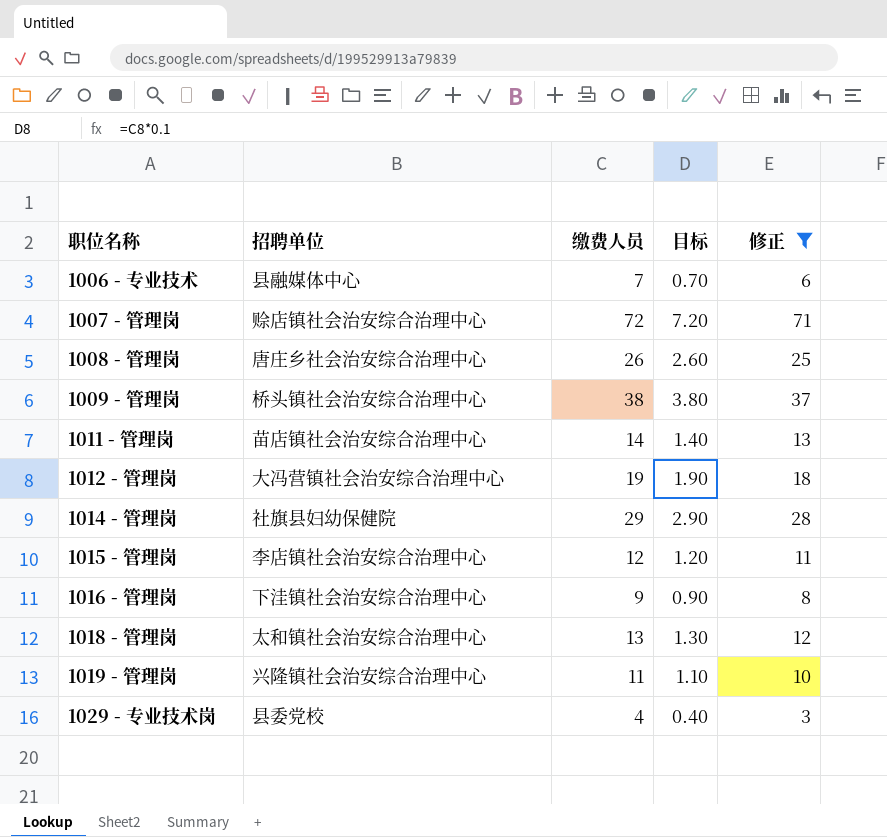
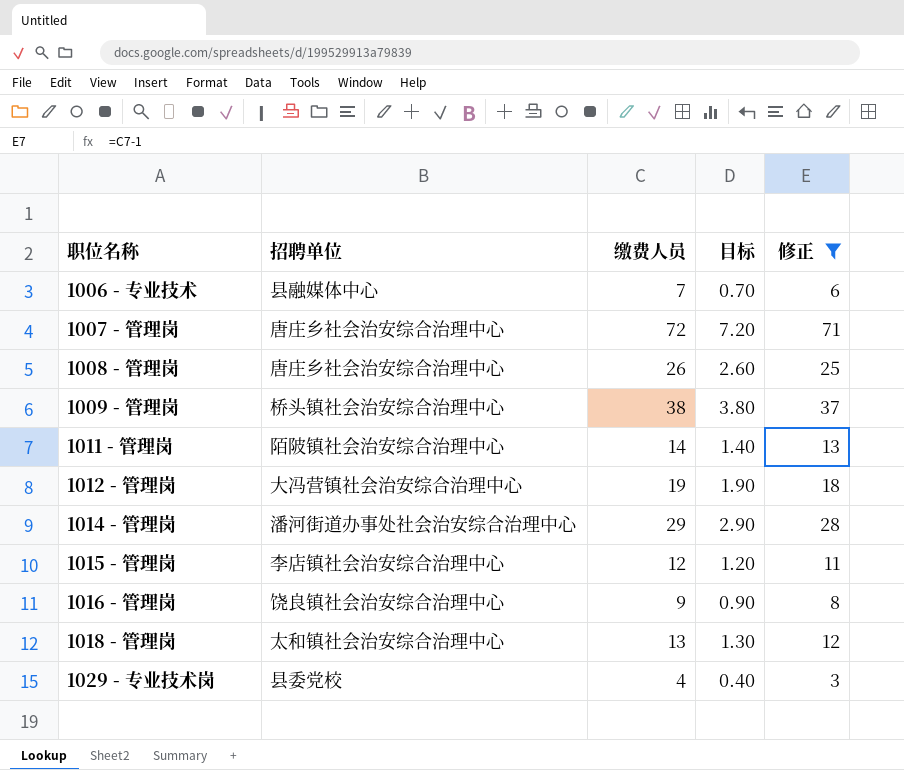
row 1019 - 管理岗: 兴隆镇社会治安综合治理中心 | 11 | 1.10 | 10 -> none
1007 - 管理岗 | 招聘单位: 赊店镇社会治安综合治理中心 -> 唐庄乡社会治安综合治理中心
1011 - 管理岗 | 招聘单位: 苗店镇社会治安综合治理中心 -> 陌陂镇社会治安综合治理中心
1014 - 管理岗 | 招聘单位: 社旗县妇幼保健院 -> 潘河街道办事处社会治安综合治理中心
1016 - 管理岗 | 招聘单位: 下洼镇社会治安综合治理中心 -> 饶良镇社会治安综合治理中心

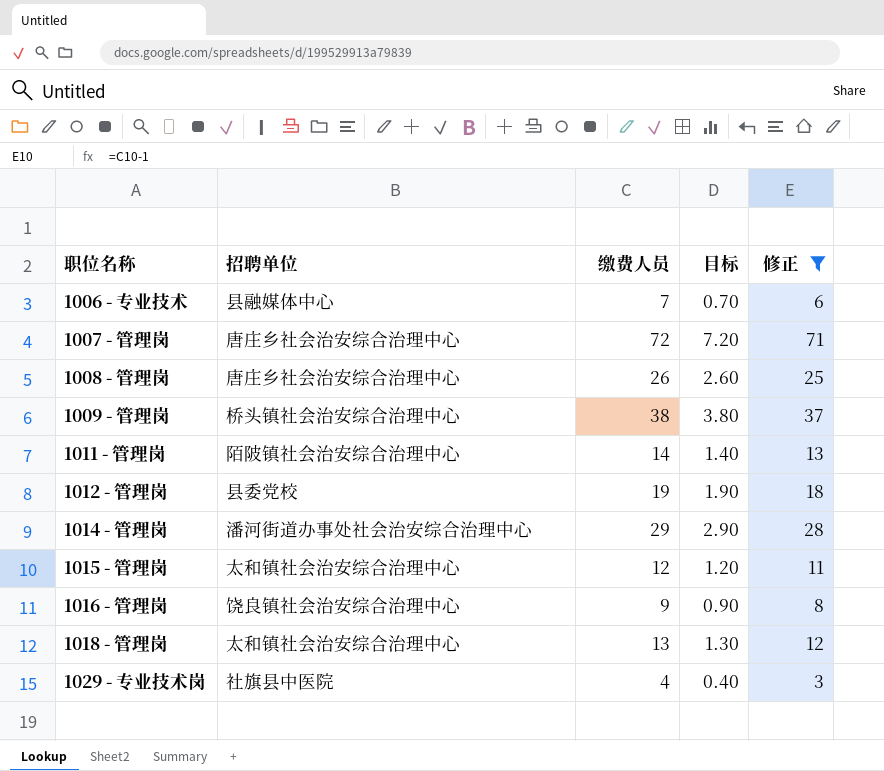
1012 - 管理岗 | 招聘单位: 大冯营镇社会治安综合治理中心 -> 县委党校
1015 - 管理岗 | 招聘单位: 李店镇社会治安综合治理中心 -> 太和镇社会治安综合治理中心
1029 - 专业技术岗 | 招聘单位: 县委党校 -> 社旗县中医院

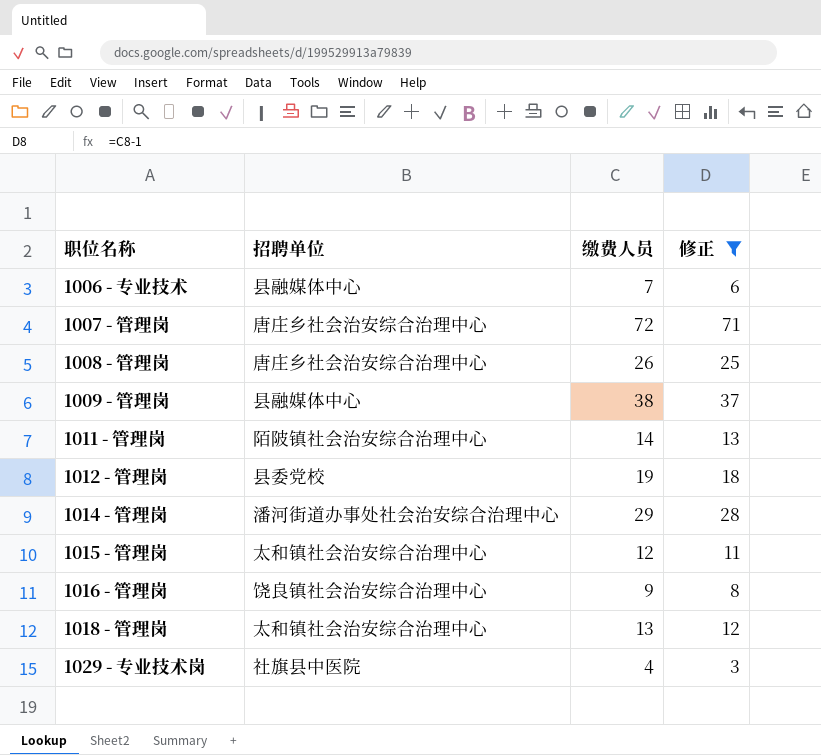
column 目标 | formula: [缴费人员] * 0.1 -> none
1009 - 管理岗 | 招聘单位: 桥头镇社会治安综合治理中心 -> 县融媒体中心

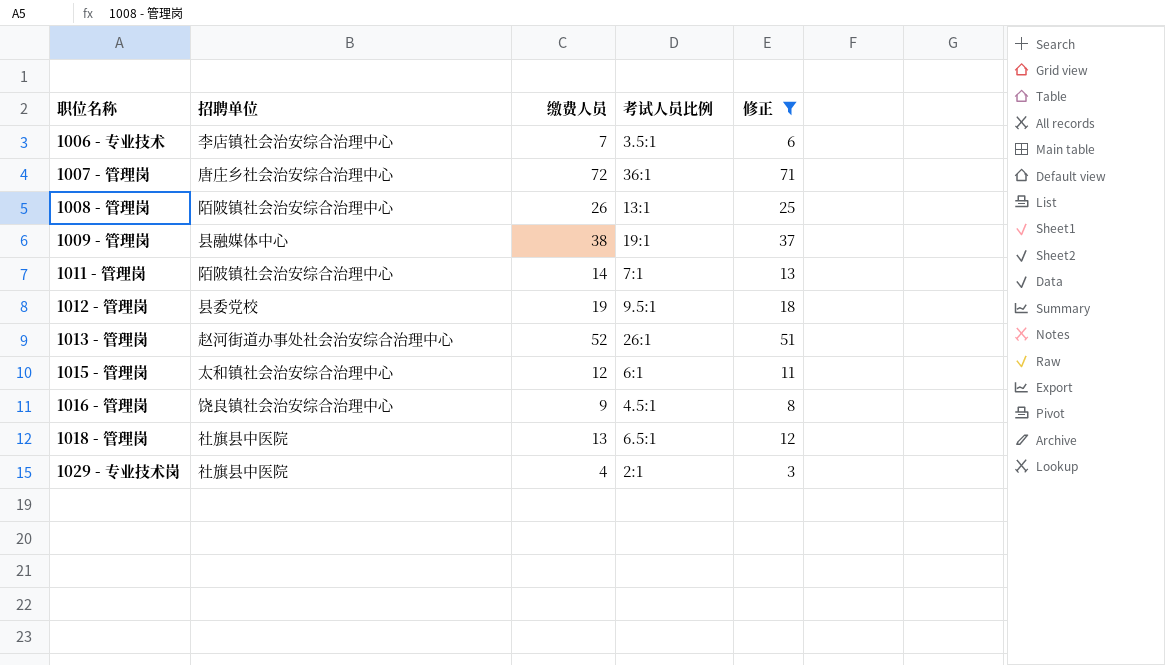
column 考试人员比例 | position: none -> 4
row 1014 - 管理岗: 潘河街道办事处社会治安综合治理中心 | 29 | 28 -> none
1006 - 专业技术 | 招聘单位: 县融媒体中心 -> 李店镇社会治安综合治理中心
1008 - 管理岗 | 招聘单位: 唐庄乡社会治安综合治理中心 -> 陌陂镇社会治安综合治理中心
row 1013 - 管理岗: none -> 赵河街道办事处社会治安综合治理中心 | 52 | 26:1 | 51
1018 - 管理岗 | 招聘单位: 太和镇社会治安综合治理中心 -> 社旗县中医院

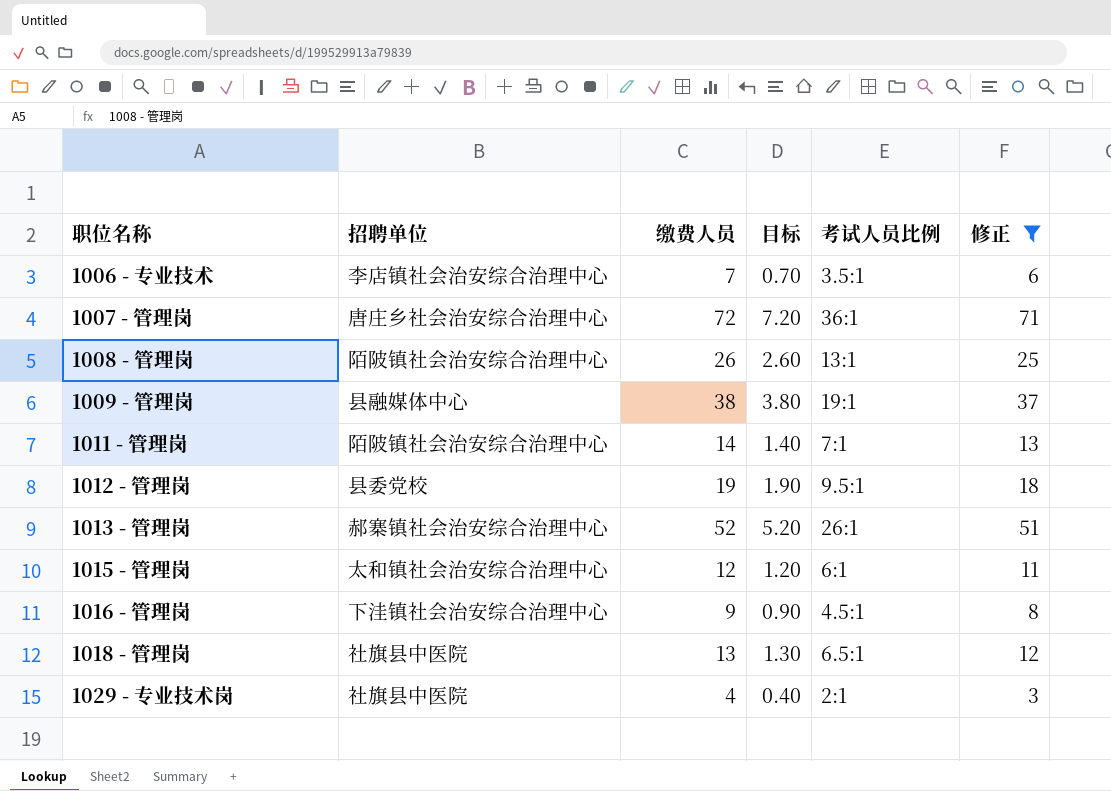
column 目标 | formula: none -> [缴费人员] * 0.1
1013 - 管理岗 | 招聘单位: 赵河街道办事处社会治安综合治理中心 -> 郝寨镇社会治安综合治理中心
1016 - 管理岗 | 招聘单位: 饶良镇社会治安综合治理中心 -> 下洼镇社会治安综合治理中心

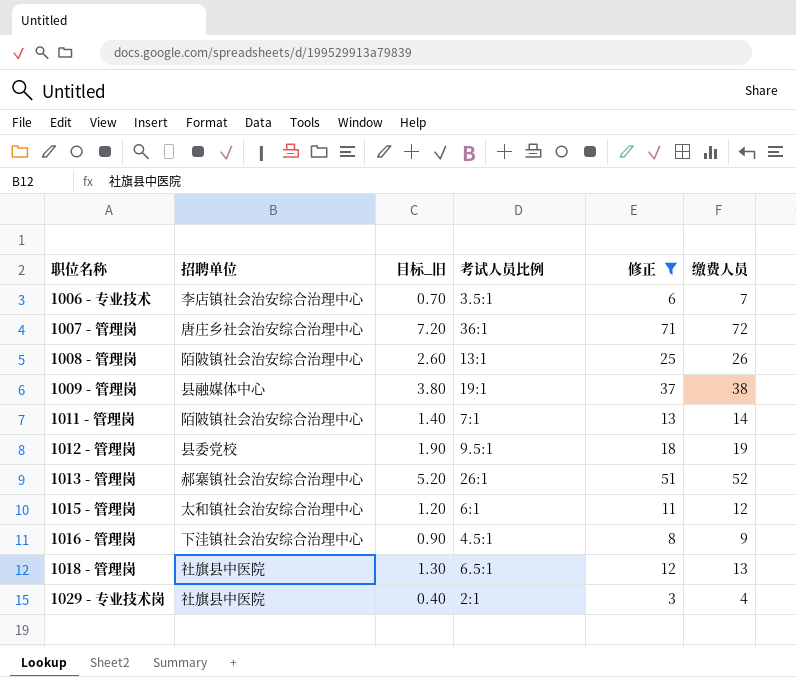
column name: 目标 -> 目标_旧
column 缴费人员 | position: 3 -> 6

